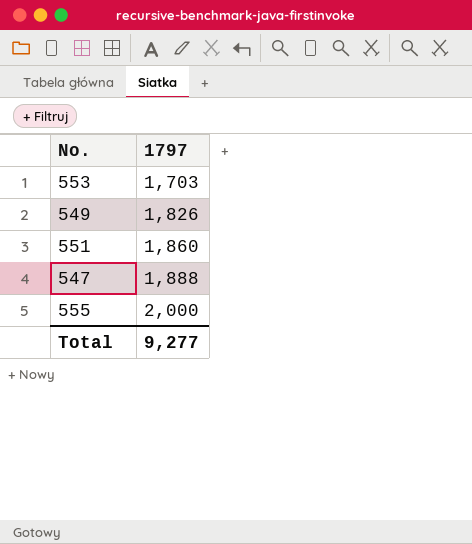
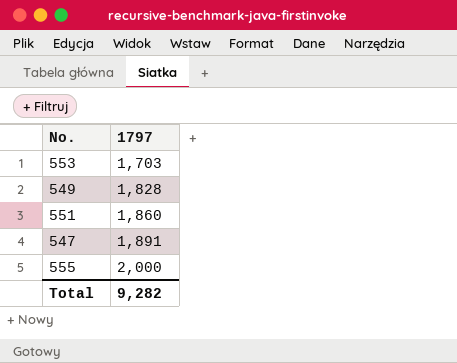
549 | 1797: 1,826 -> 1,828
547 | 1797: 1,888 -> 1,891
Total | 1797: 9,277 -> 9,282

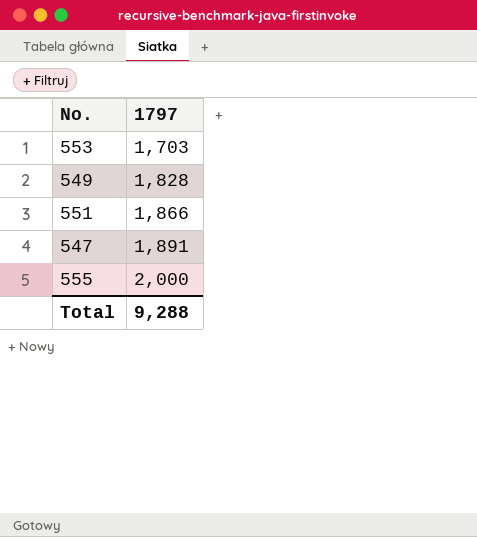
551 | 1797: 1,860 -> 1,866
Total | 1797: 9,282 -> 9,288

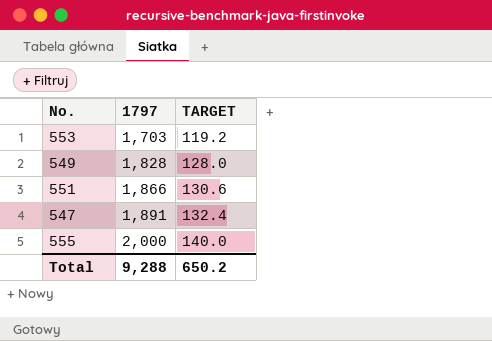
column TARGET | formula: none -> [1797] * 0.07

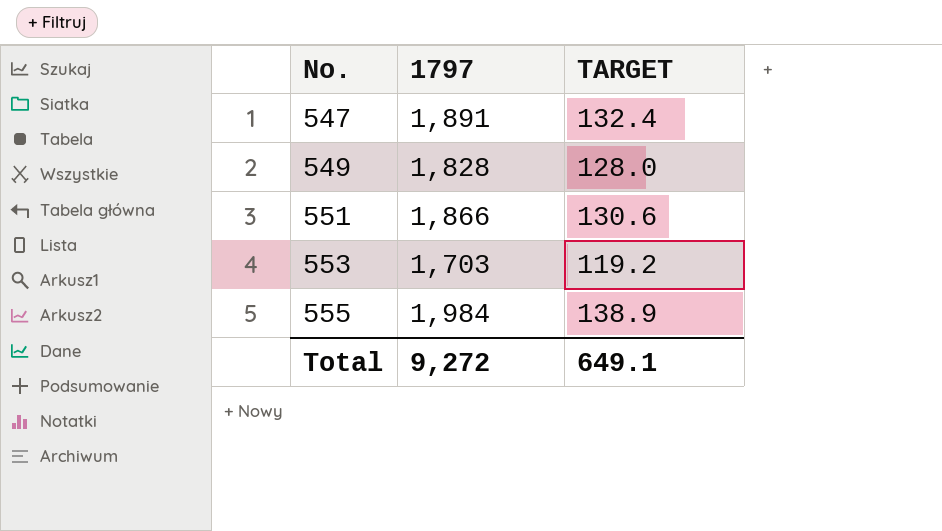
row order: 1797 ascending -> No. ascending
555 | 1797: 2,000 -> 1,984
555 | TARGET: 140.0 -> 138.9
Total | 1797: 9,288 -> 9,272
Total | TARGET: 650.2 -> 649.1

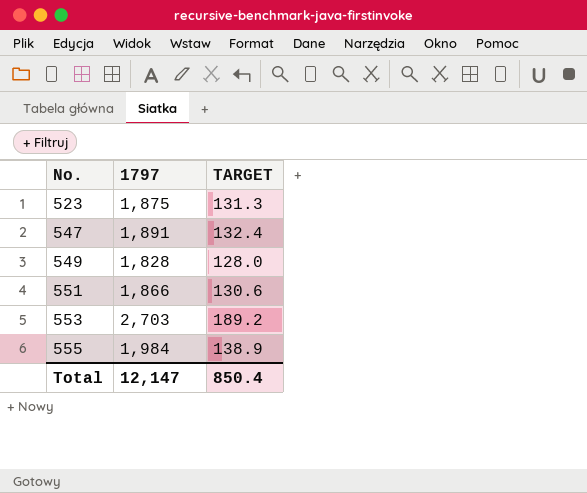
row 523: none -> 1,875 | 131.3
553 | 1797: 1,703 -> 2,703
553 | TARGET: 119.2 -> 189.2
Total | 1797: 9,272 -> 12,147
Total | TARGET: 649.1 -> 850.4

